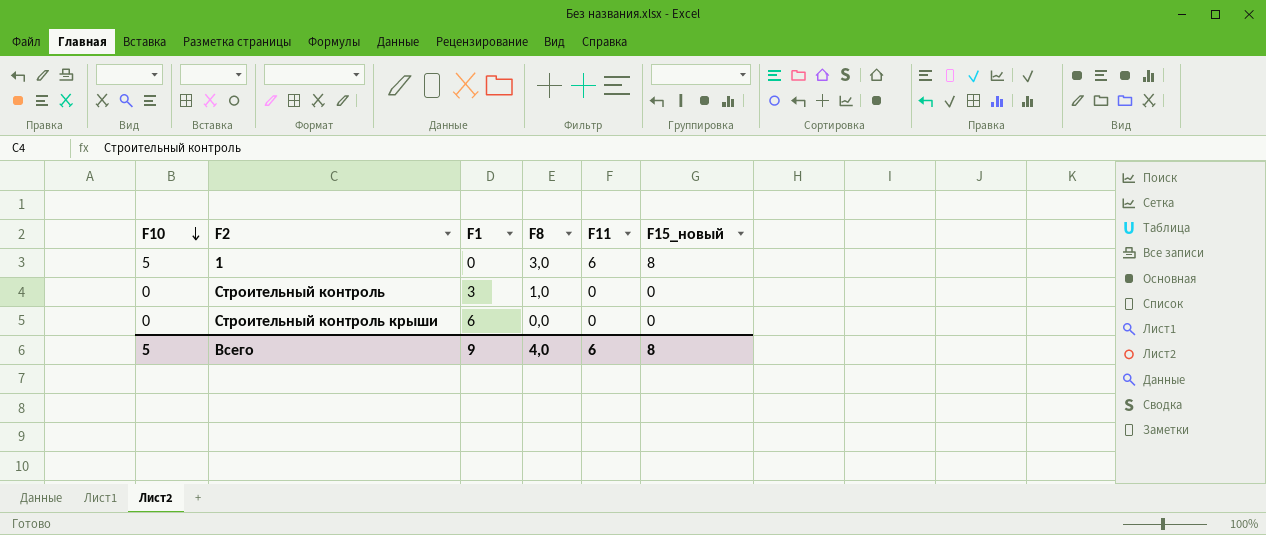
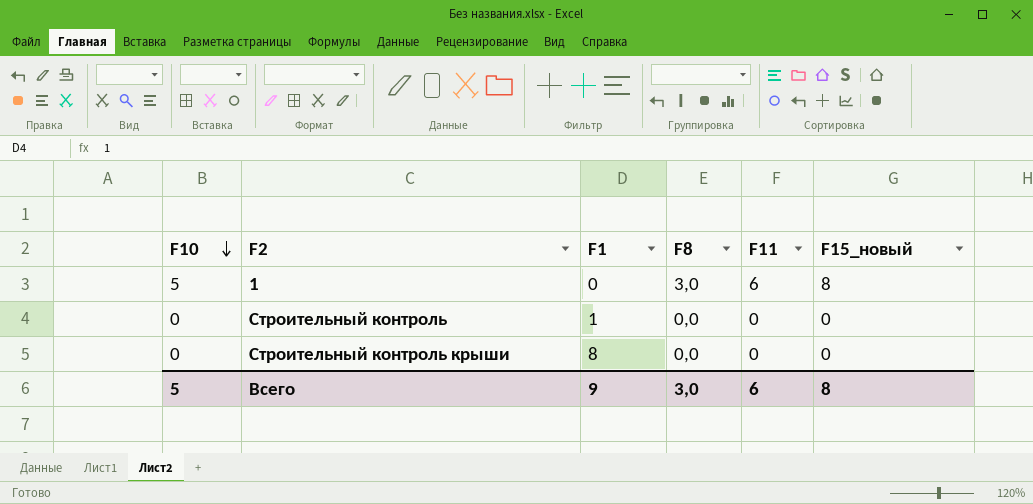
Строительный контроль | F1: 3 -> 1
Строительный контроль | F8: 1,0 -> 0,0
Строительный контроль крыши | F1: 6 -> 8
Всего | F8: 4,0 -> 3,0

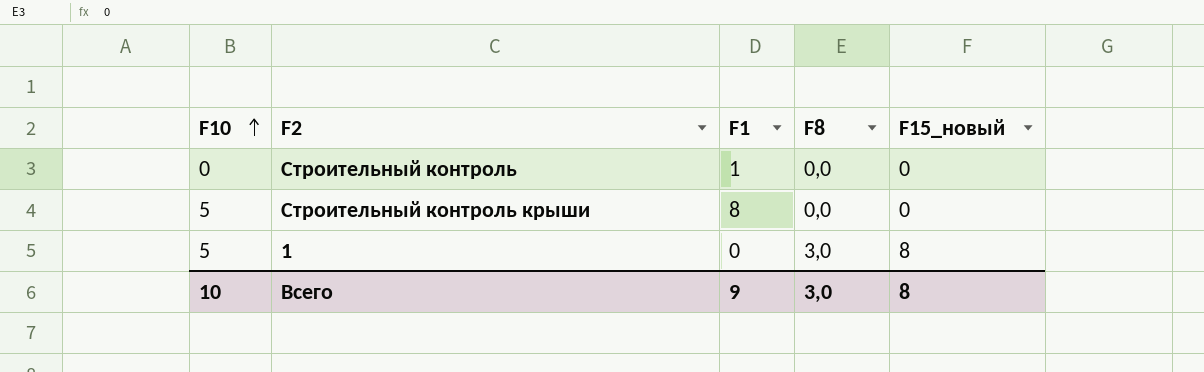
row order: F10 descending -> F10 ascending
column F11 | position: 5 -> none
Строительный контроль крыши | F10: 0 -> 5
Всего | F10: 5 -> 10

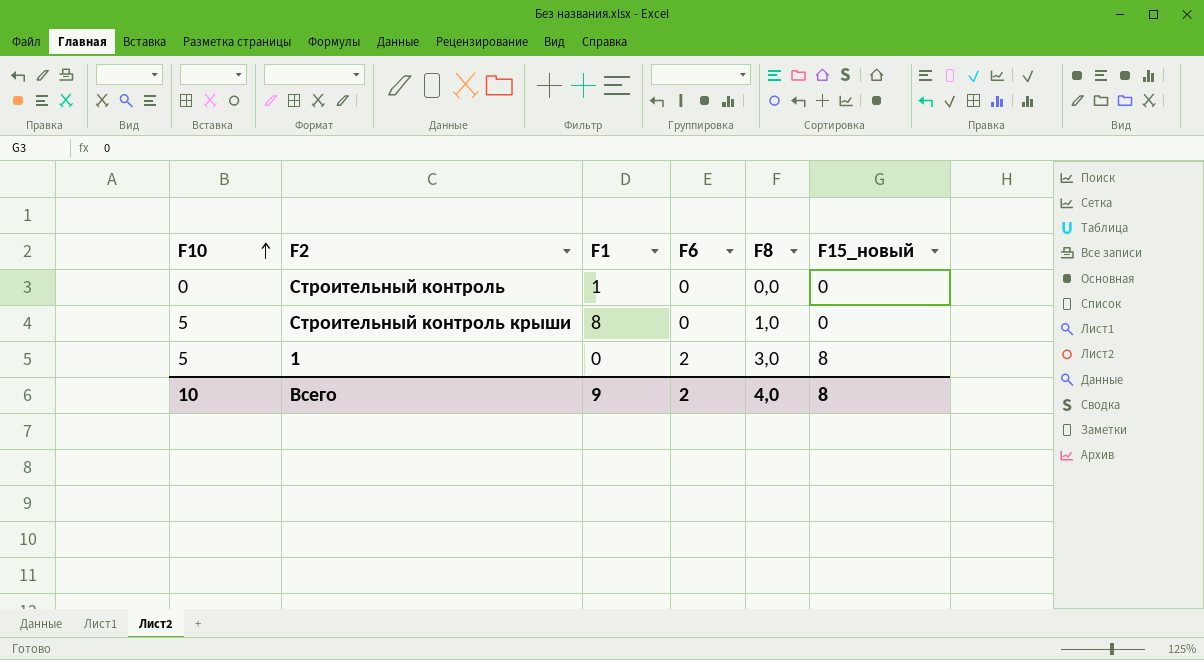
column F6 | position: none -> 4
Строительный контроль крыши | F8: 0,0 -> 1,0
Всего | F8: 3,0 -> 4,0

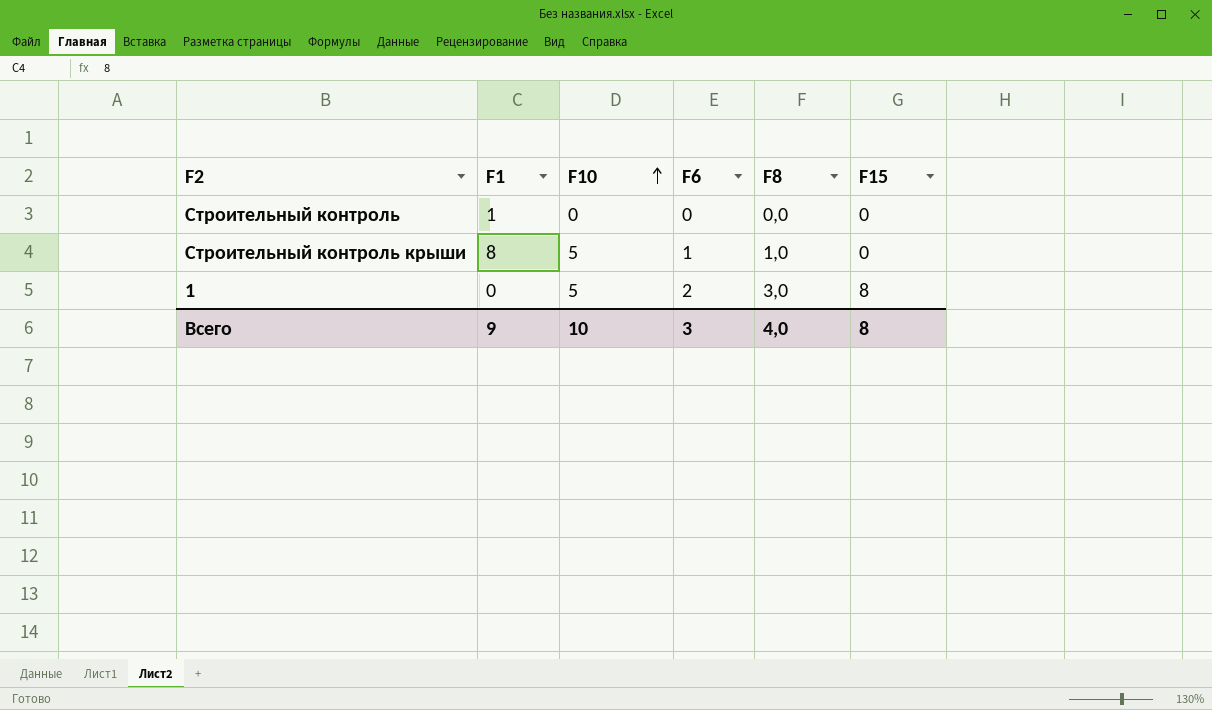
column F10 | position: 1 -> 3
column name: F15_новый -> F15
Строительный контроль крыши | F6: 0 -> 1
Всего | F6: 2 -> 3

